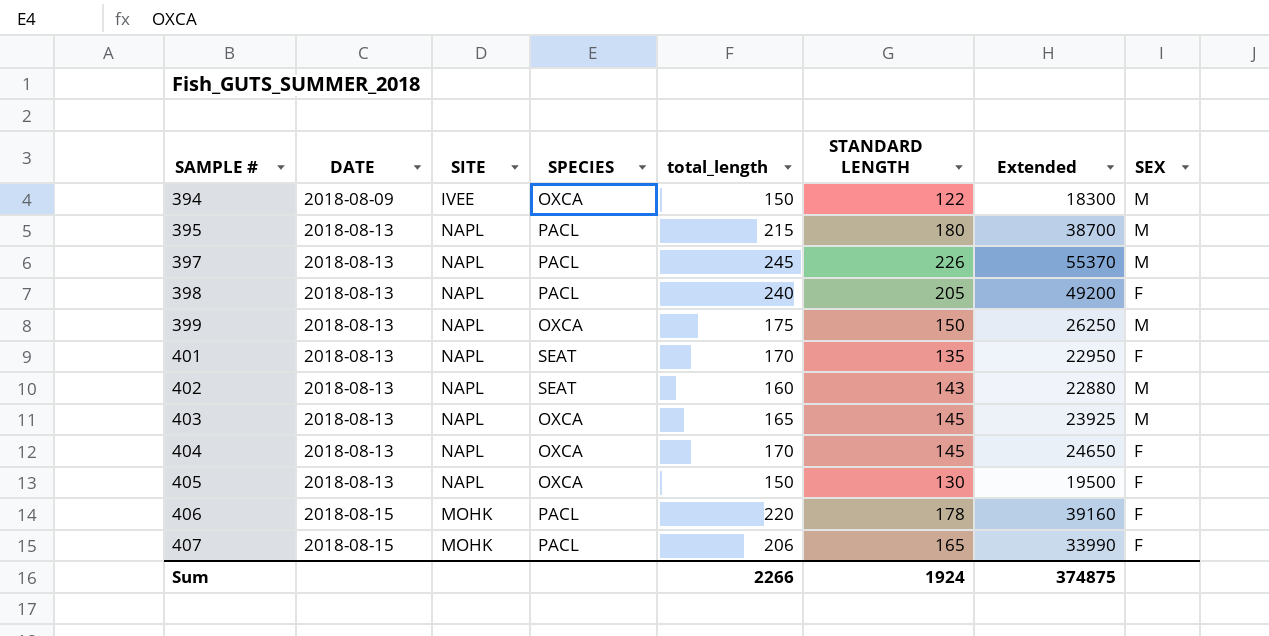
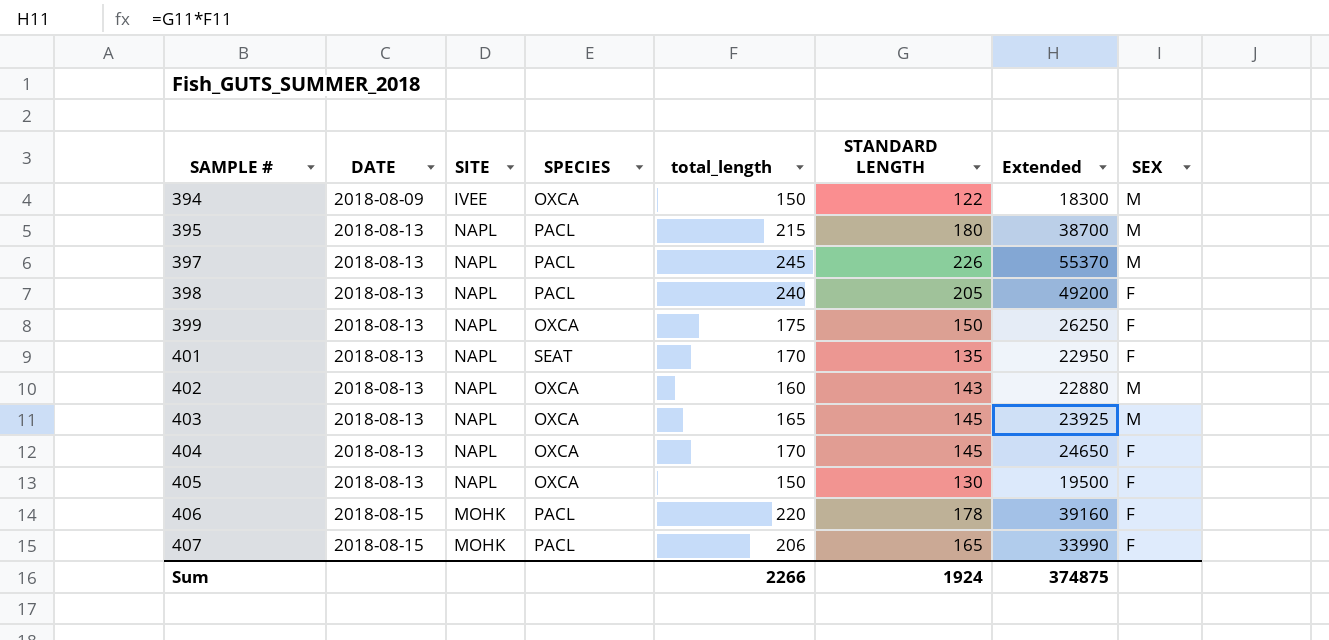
399 | SEX: M -> F
402 | SPECIES: SEAT -> OXCA

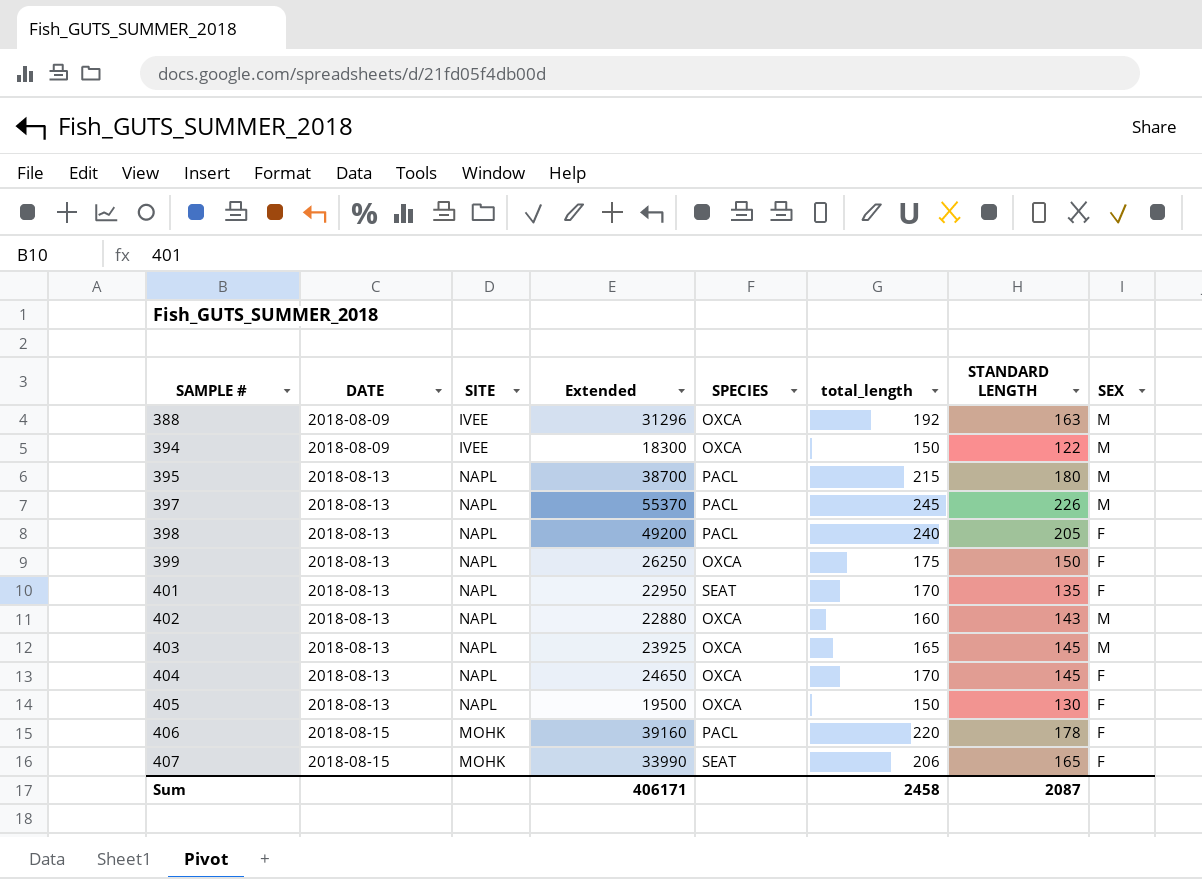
column Extended | position: 7 -> 4
row 388: none -> 2018-08-09 | IVEE | 31296 | OXCA | 192 | 163 | M
407 | SPECIES: PACL -> SEAT
Sum | Extended: 374875 -> 406171
Sum | total_length: 2266 -> 2458
Sum | STANDARD LENGTH: 1924 -> 2087

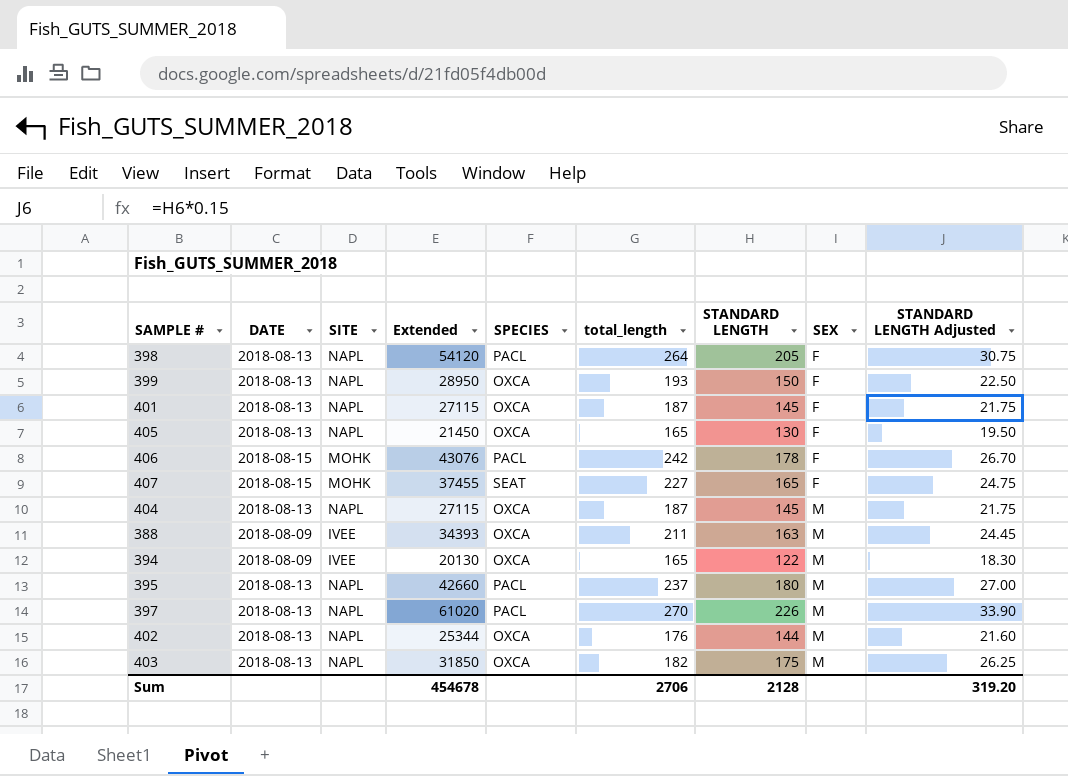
row order: SAMPLE # ascending -> SEX ascending
column STANDARD LENGTH Adjusted | formula: none -> [STANDARD LENGTH] * 0.15
398 | Extended: 49200 -> 54120
398 | total_length: 240 -> 264
399 | Extended: 26250 -> 28950
399 | total_length: 175 -> 193
401 | Extended: 22950 -> 27115
401 | SPECIES: SEAT -> OXCA
401 | total_length: 170 -> 187
401 | STANDARD LENGTH: 135 -> 145
405 | Extended: 19500 -> 21450
405 | total_length: 150 -> 165
406 | Extended: 39160 -> 43076
406 | total_length: 220 -> 242
407 | Extended: 33990 -> 37455
407 | total_length: 206 -> 227
404 | Extended: 24650 -> 27115
404 | total_length: 170 -> 187
404 | SEX: F -> M
388 | Extended: 31296 -> 34393
388 | total_length: 192 -> 211
394 | Extended: 18300 -> 20130
394 | total_length: 150 -> 165
395 | Extended: 38700 -> 42660
395 | total_length: 215 -> 237
397 | Extended: 55370 -> 61020
397 | total_length: 245 -> 270
402 | Extended: 22880 -> 25344
402 | total_length: 160 -> 176
402 | STANDARD LENGTH: 143 -> 144
403 | Extended: 23925 -> 31850
403 | total_length: 165 -> 182
403 | STANDARD LENGTH: 145 -> 175
Sum | Extended: 406171 -> 454678
Sum | total_length: 2458 -> 2706
Sum | STANDARD LENGTH: 2087 -> 2128

